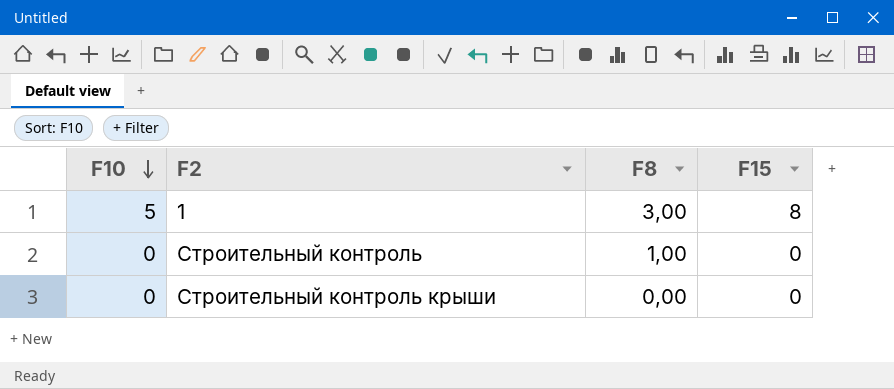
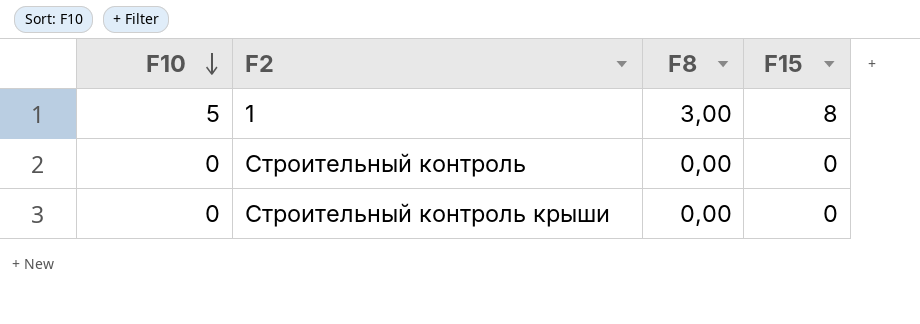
Строительный контроль | F8: 1,00 -> 0,00

